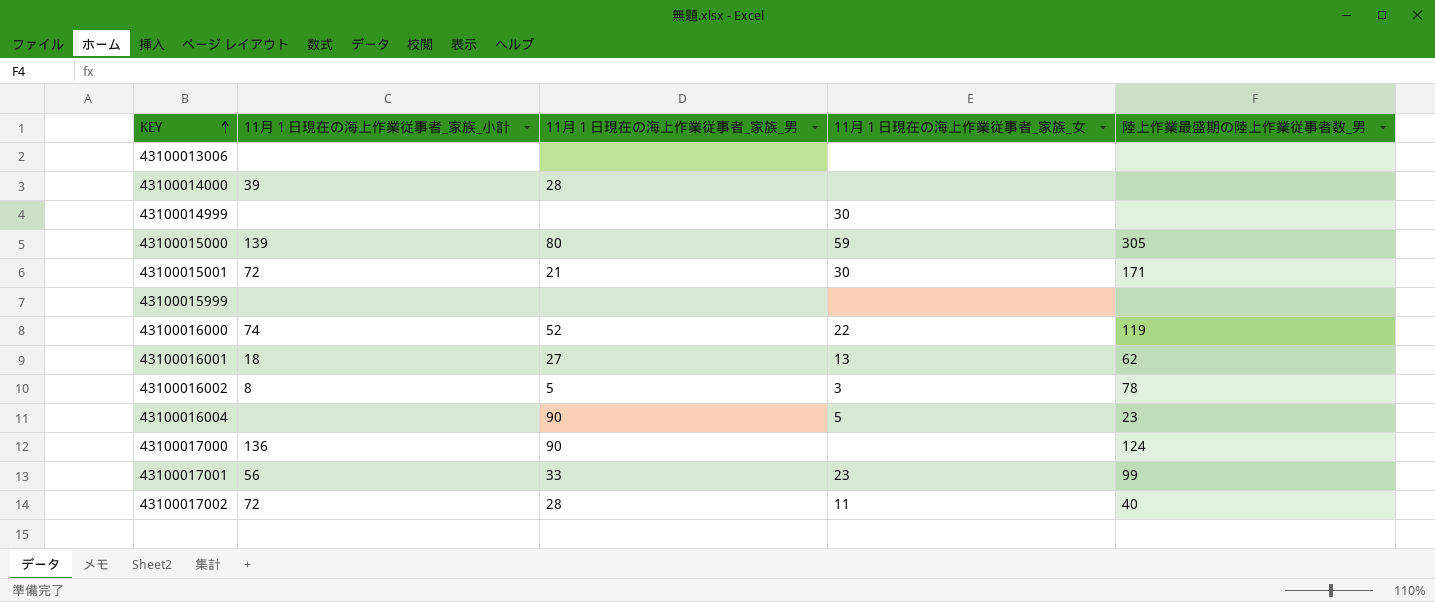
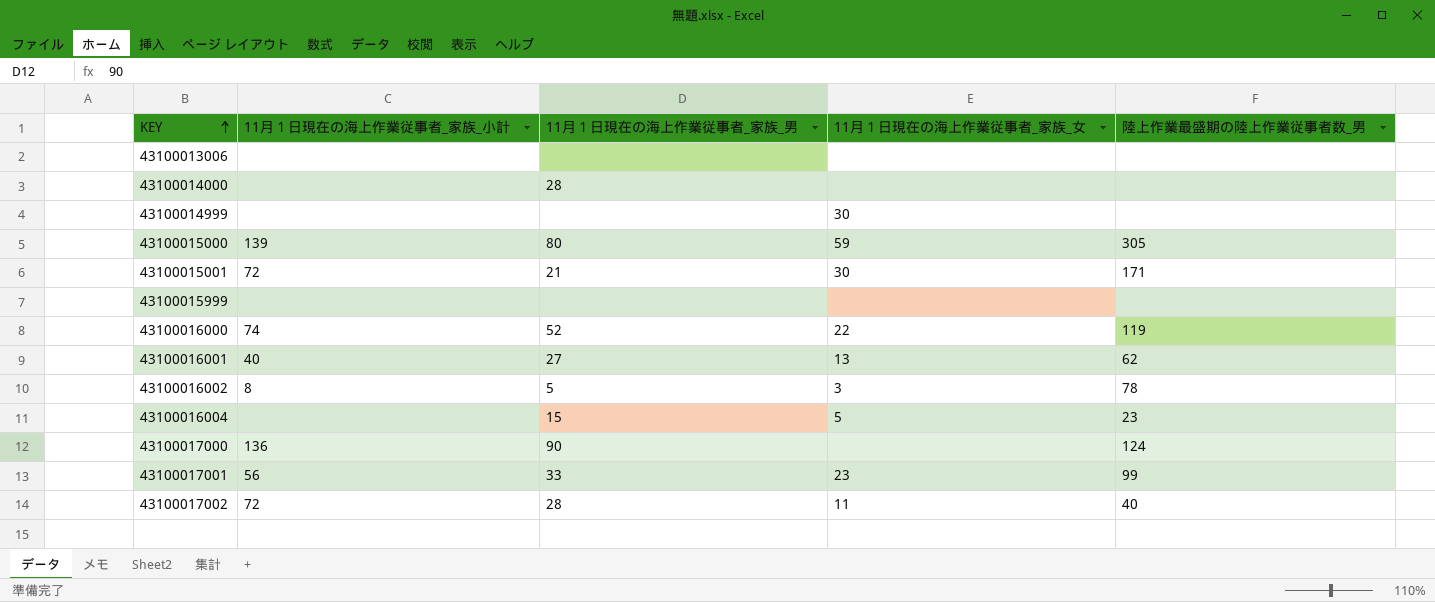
43100014000 | 11月１日現在の海上作業従事者_家族_小計: 39 -> none
43100016001 | 11月１日現在の海上作業従事者_家族_小計: 18 -> 40
43100016004 | 11月１日現在の海上作業従事者_家族_男: 90 -> 15

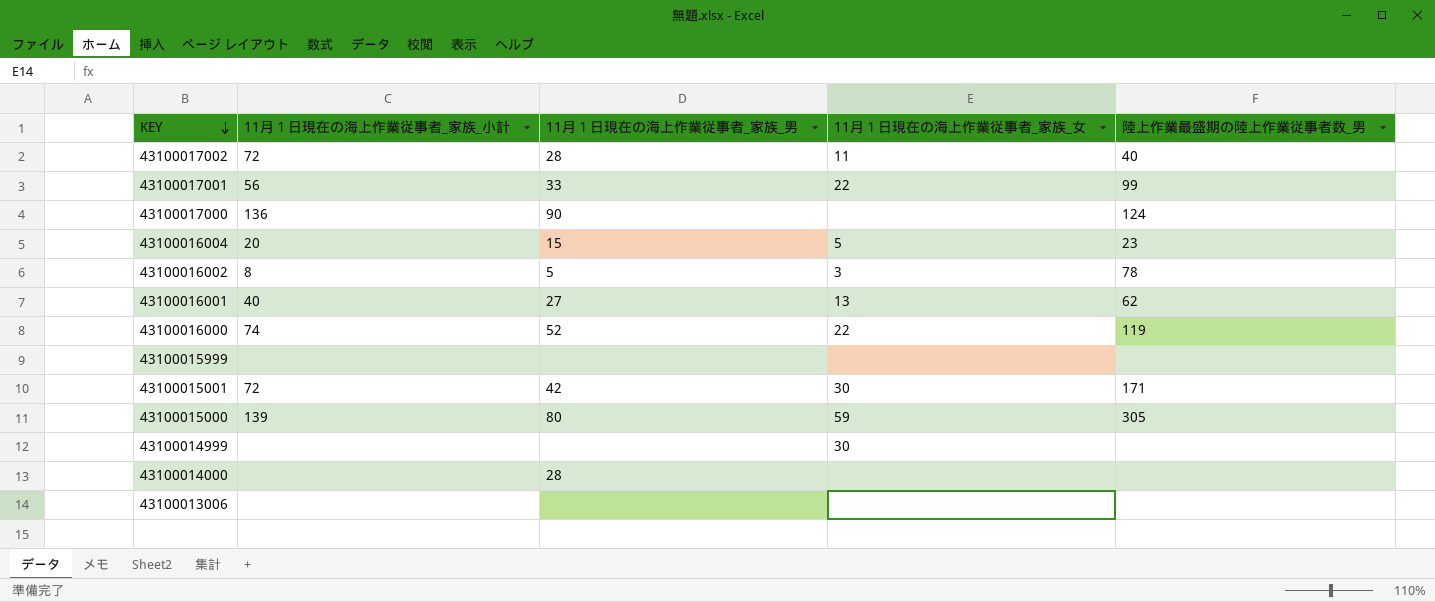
row order: KEY ascending -> KEY descending
43100017001 | 11月１日現在の海上作業従事者_家族_女: 23 -> 22
43100016004 | 11月１日現在の海上作業従事者_家族_小計: none -> 20
43100015001 | 11月１日現在の海上作業従事者_家族_男: 21 -> 42

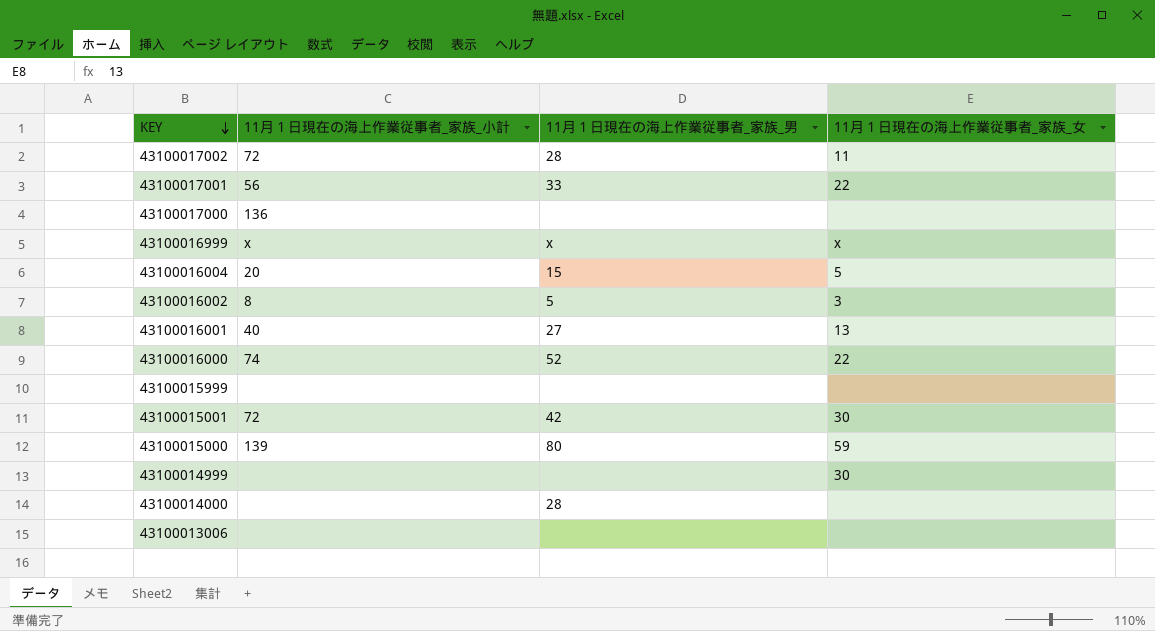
column 陸上作業最盛期の陸上作業従事者数_男 | position: 5 -> none
43100017000 | 11月１日現在の海上作業従事者_家族_男: 90 -> none
row 43100016999: none -> x | x | x

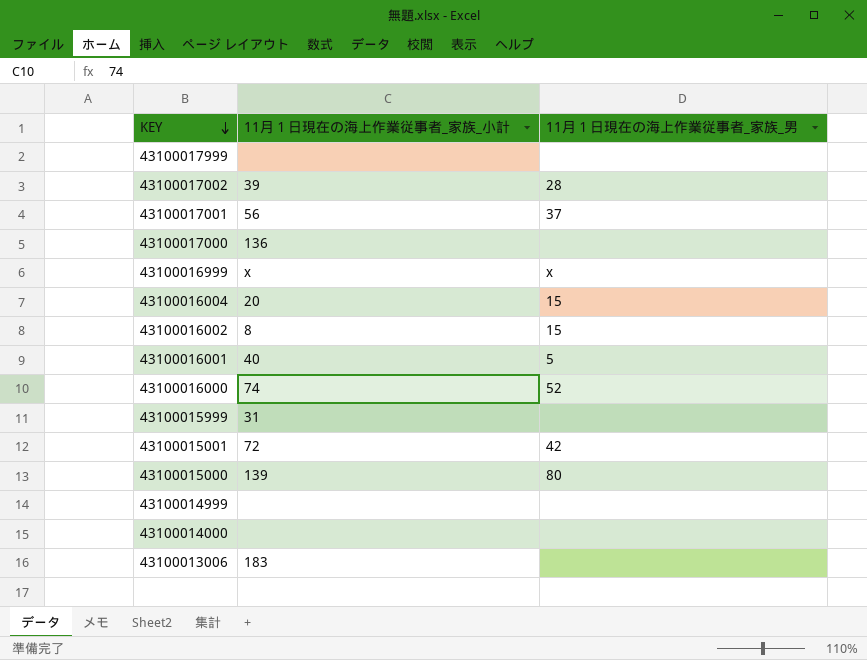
column 11月１日現在の海上作業従事者_家族_女 | position: 4 -> none
row 43100017999: none -> none | none
43100017002 | 11月１日現在の海上作業従事者_家族_小計: 72 -> 39
43100017001 | 11月１日現在の海上作業従事者_家族_男: 33 -> 37
43100016002 | 11月１日現在の海上作業従事者_家族_男: 5 -> 15
43100016001 | 11月１日現在の海上作業従事者_家族_男: 27 -> 5
43100015999 | 11月１日現在の海上作業従事者_家族_小計: none -> 31
43100014000 | 11月１日現在の海上作業従事者_家族_男: 28 -> none
43100013006 | 11月１日現在の海上作業従事者_家族_小計: none -> 183

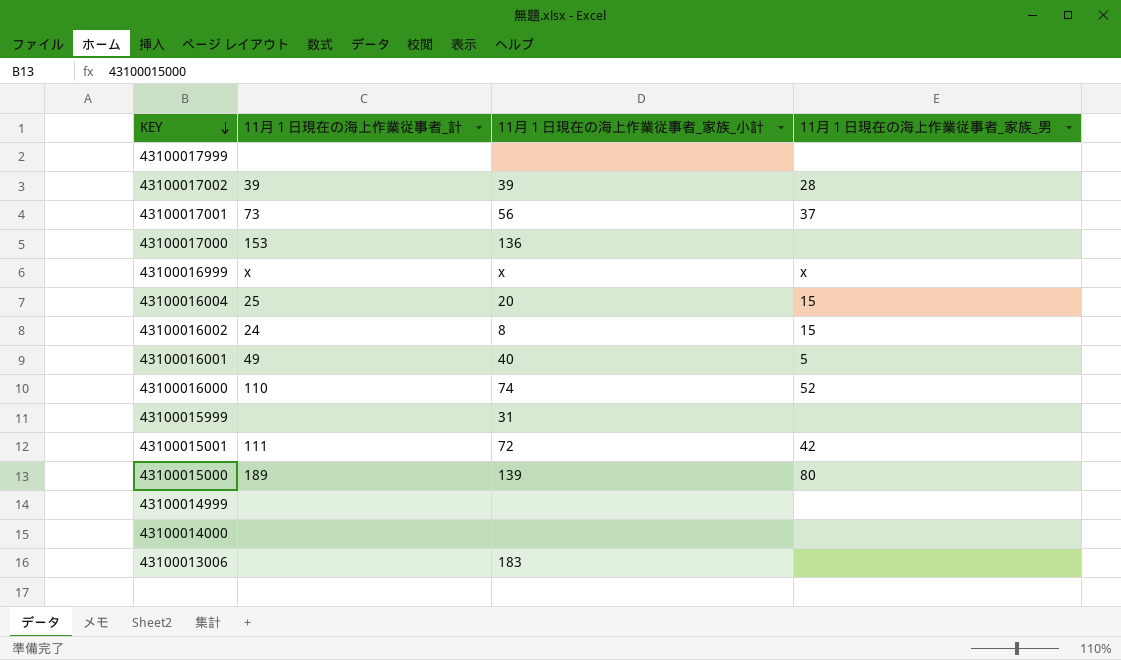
column 11月１日現在の海上作業従事者_計 | position: none -> 2

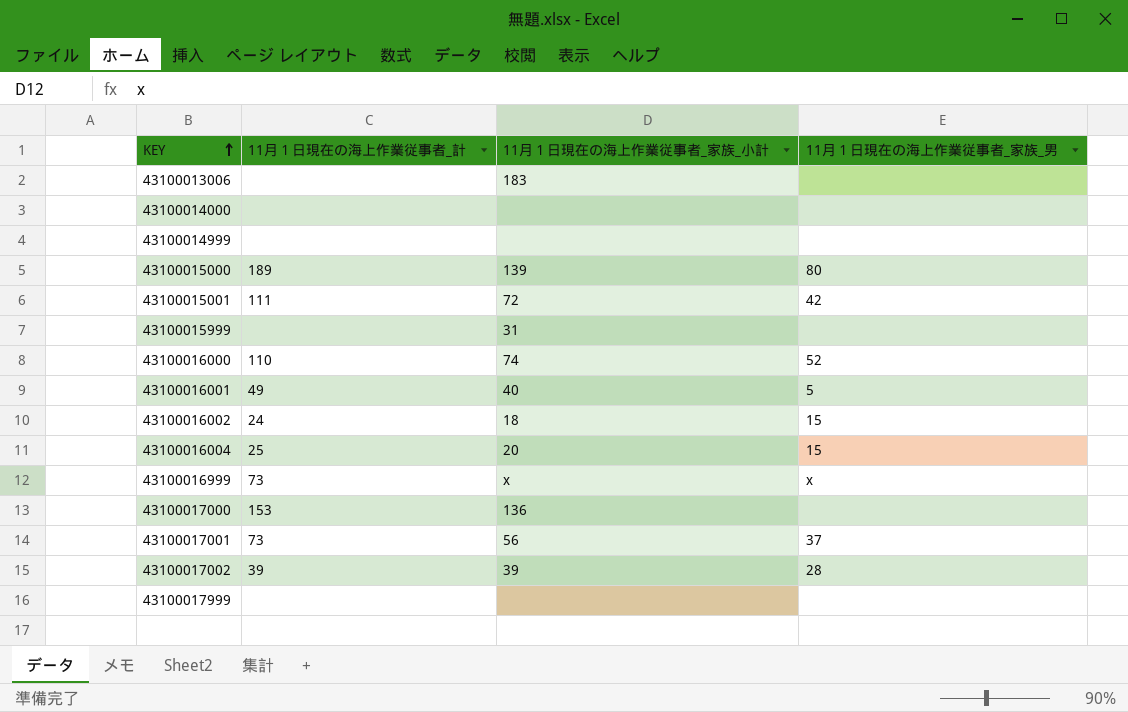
row order: KEY descending -> KEY ascending
43100016002 | 11月１日現在の海上作業従事者_家族_小計: 8 -> 18
43100016999 | 11月１日現在の海上作業従事者_計: x -> 73

